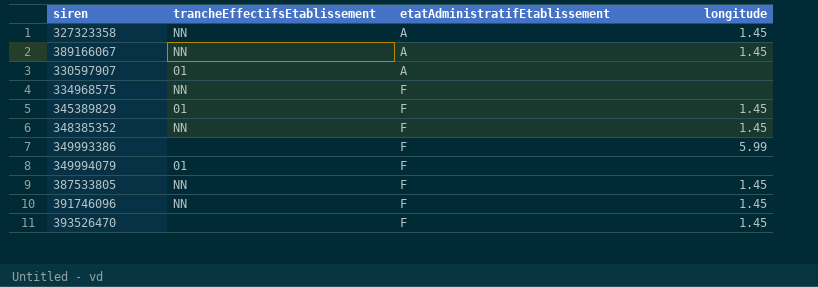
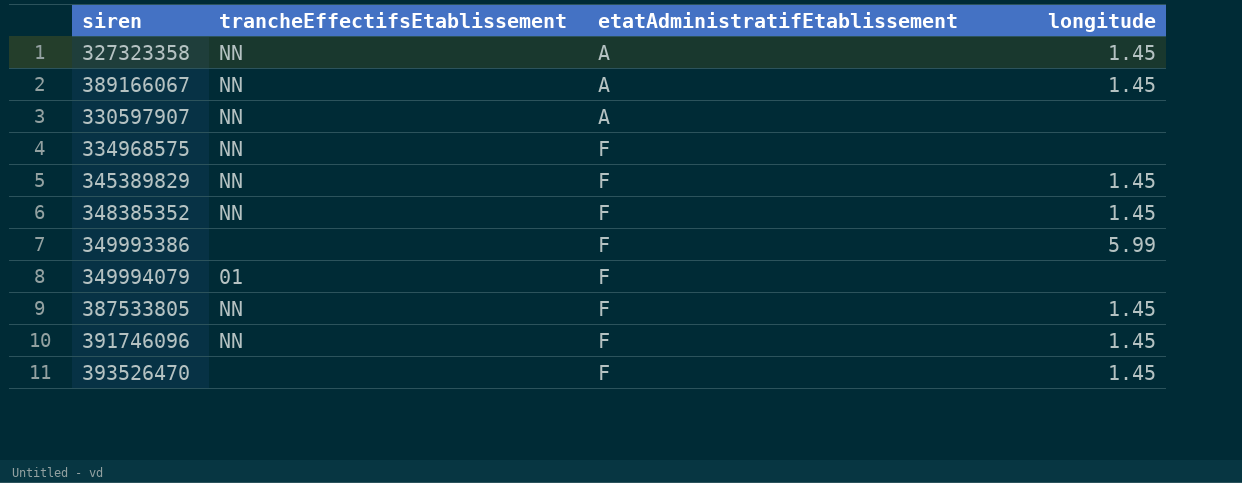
330597907 | trancheEffectifsEtablissement: 01 -> NN
345389829 | trancheEffectifsEtablissement: 01 -> NN

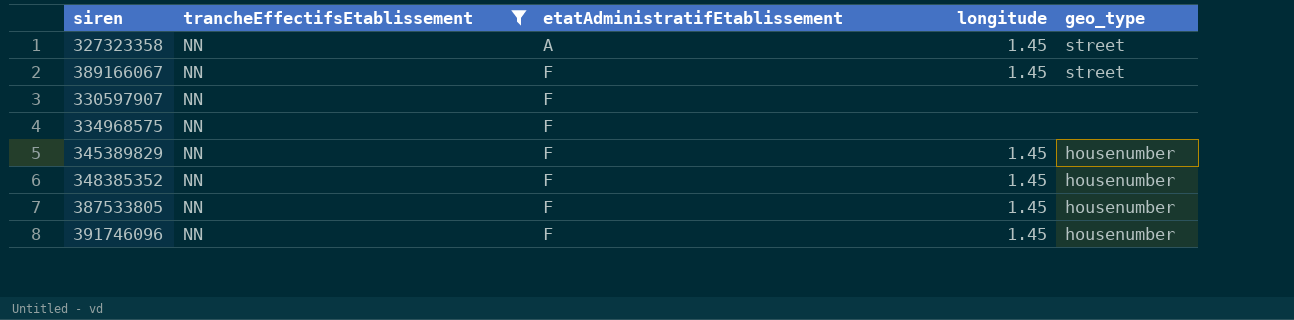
filter: none -> trancheEffectifsEtablissement = NN
column geo_type | position: none -> 5
389166067 | etatAdministratifEtablissement: A -> F
330597907 | etatAdministratifEtablissement: A -> F

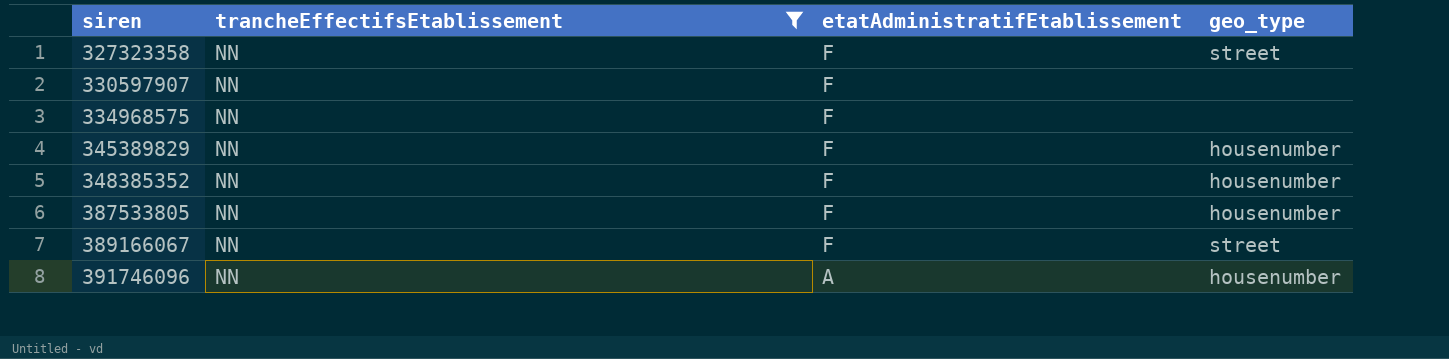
row order: etatAdministratifEtablissement ascending -> siren ascending
column longitude | position: 4 -> none
327323358 | etatAdministratifEtablissement: A -> F
391746096 | etatAdministratifEtablissement: F -> A

